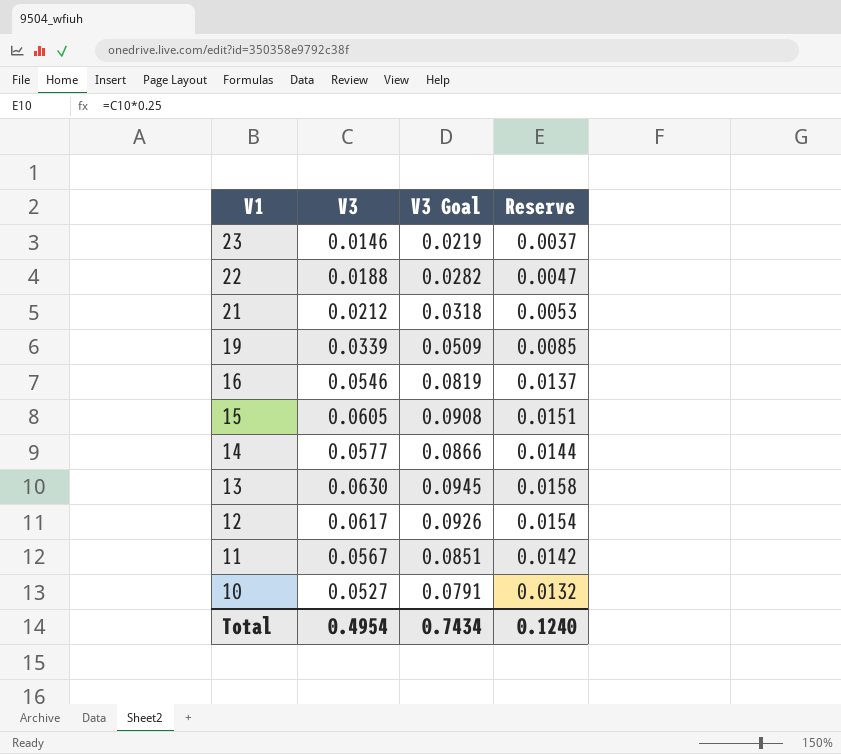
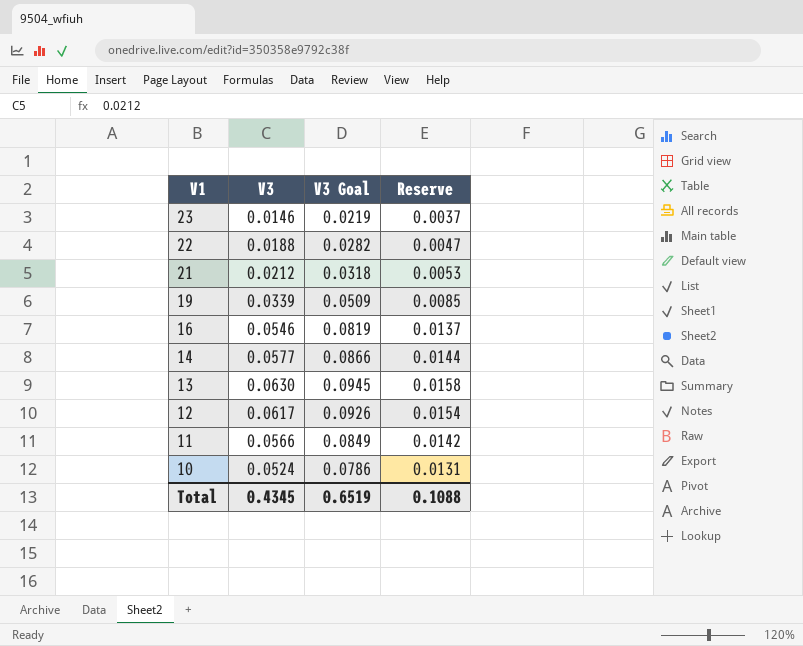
row 15: 0.0605 | 0.0908 | 0.0151 -> none
11 | V3: 0.0567 -> 0.0566
11 | V3 Goal: 0.0851 -> 0.0849
10 | V3: 0.0527 -> 0.0524
10 | V3 Goal: 0.0791 -> 0.0786
10 | Reserve: 0.0132 -> 0.0131
Total | V3: 0.4954 -> 0.4345
Total | V3 Goal: 0.7434 -> 0.6519
Total | Reserve: 0.1240 -> 0.1088

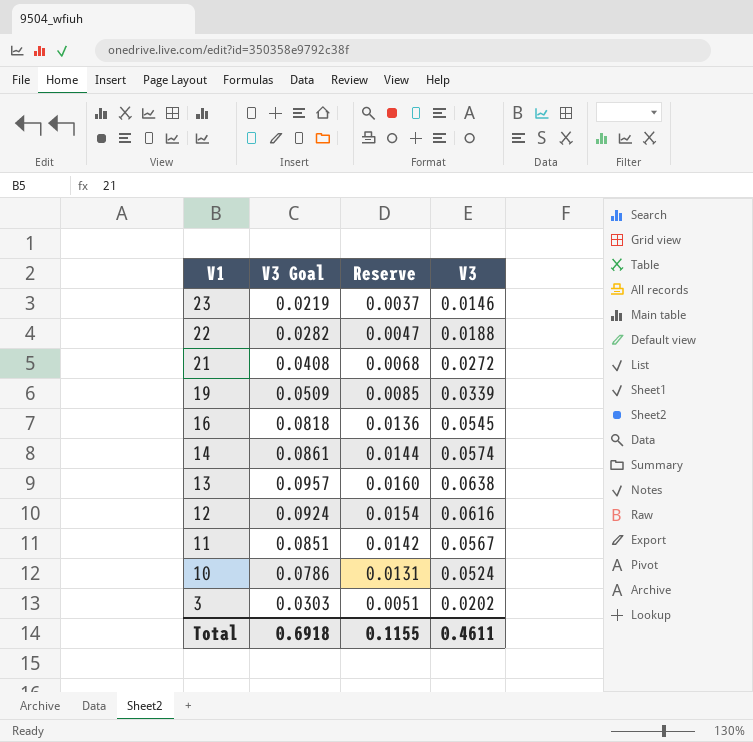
column V3 | position: 2 -> 4
21 | V3 Goal: 0.0318 -> 0.0408
21 | Reserve: 0.0053 -> 0.0068
21 | V3: 0.0212 -> 0.0272
16 | V3 Goal: 0.0819 -> 0.0818
16 | Reserve: 0.0137 -> 0.0136
16 | V3: 0.0546 -> 0.0545
14 | V3 Goal: 0.0866 -> 0.0861
14 | V3: 0.0577 -> 0.0574
13 | V3 Goal: 0.0945 -> 0.0957
13 | Reserve: 0.0158 -> 0.0160
13 | V3: 0.0630 -> 0.0638
12 | V3 Goal: 0.0926 -> 0.0924
12 | V3: 0.0617 -> 0.0616
11 | V3 Goal: 0.0849 -> 0.0851
11 | V3: 0.0566 -> 0.0567
row 3: none -> 0.0303 | 0.0051 | 0.0202
Total | V3 Goal: 0.6519 -> 0.6918
Total | Reserve: 0.1088 -> 0.1155
Total | V3: 0.4345 -> 0.4611

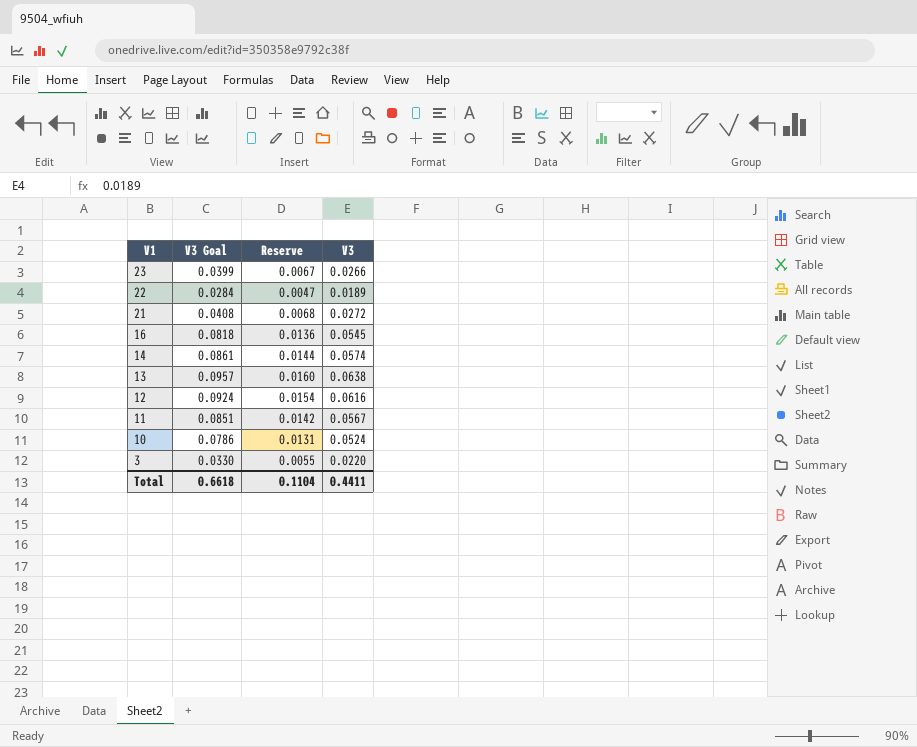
row 19: 0.0509 | 0.0085 | 0.0339 -> none
23 | V3 Goal: 0.0219 -> 0.0399
23 | Reserve: 0.0037 -> 0.0067
23 | V3: 0.0146 -> 0.0266
22 | V3 Goal: 0.0282 -> 0.0284
22 | V3: 0.0188 -> 0.0189
3 | V3 Goal: 0.0303 -> 0.0330
3 | Reserve: 0.0051 -> 0.0055
3 | V3: 0.0202 -> 0.0220
Total | V3 Goal: 0.6918 -> 0.6618
Total | Reserve: 0.1155 -> 0.1104
Total | V3: 0.4611 -> 0.4411

